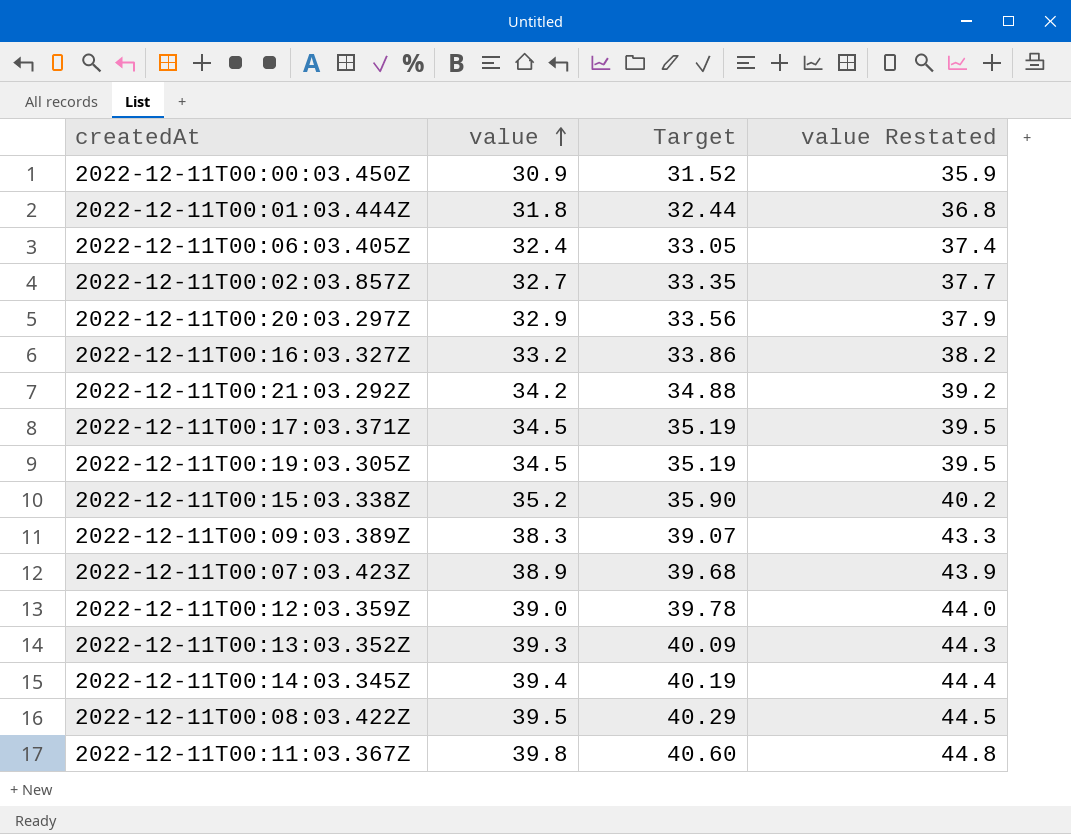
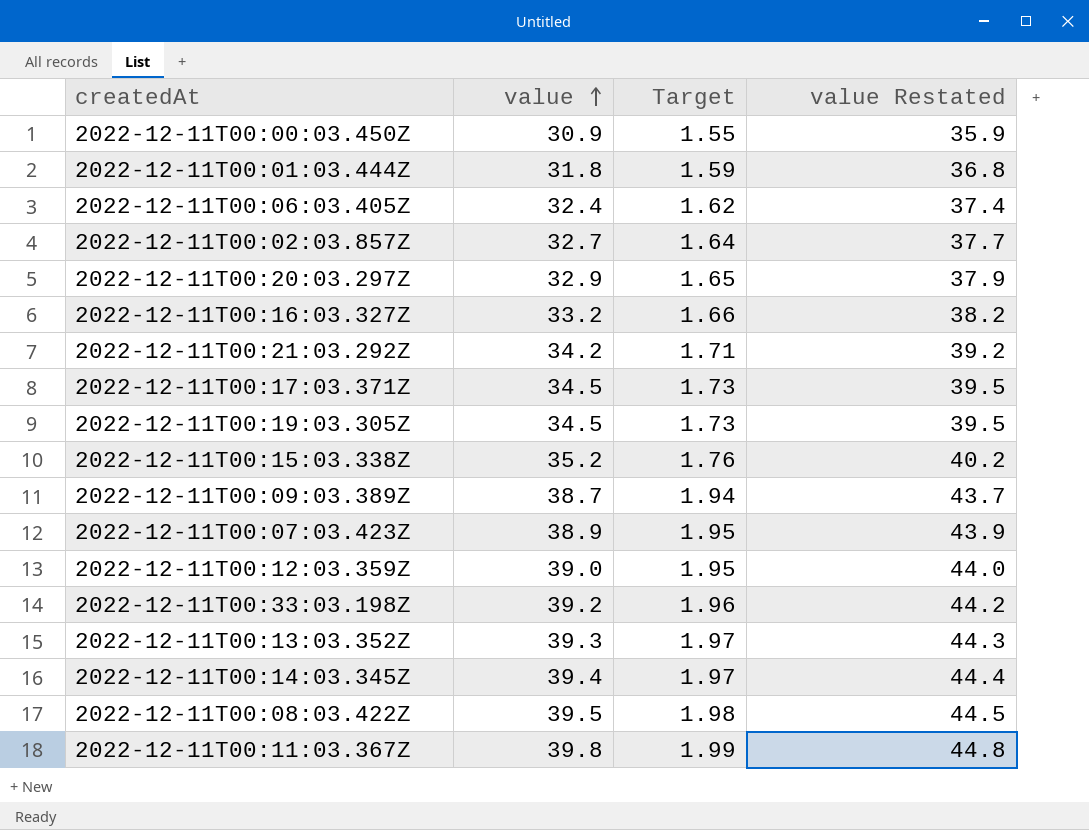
column Target | formula: [value] * 1.02 -> [value] * 0.05
2022-12-11T00:09:03.389Z | value: 38.3 -> 38.7
2022-12-11T00:09:03.389Z | value Restated: 43.3 -> 43.7
row 2022-12-11T00:33:03.198Z: none -> 39.2 | 1.96 | 44.2

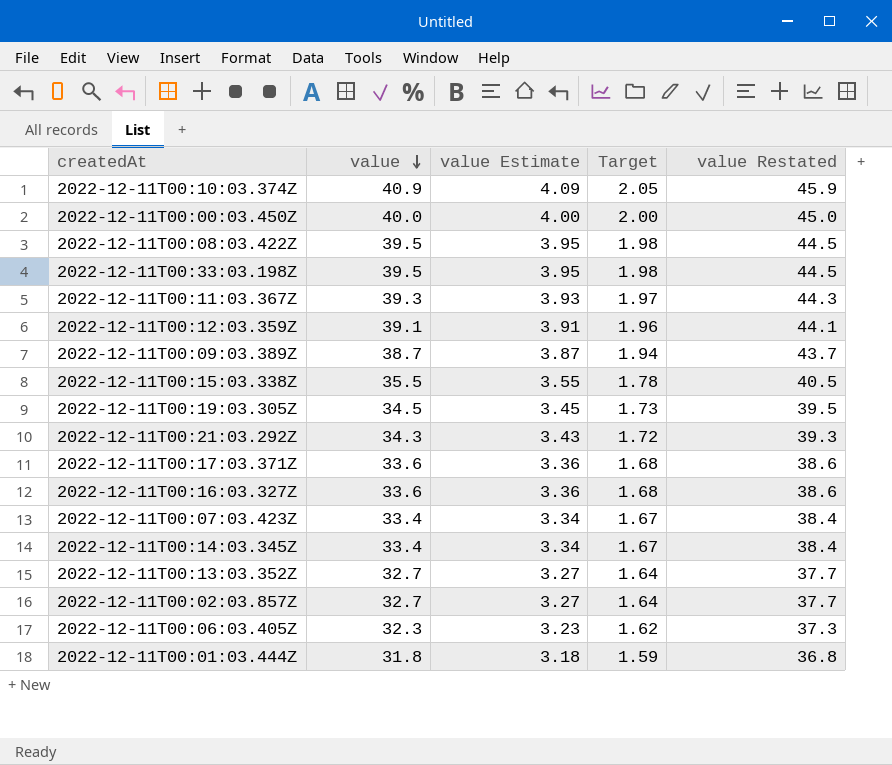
row order: value ascending -> value descending
column value Estimate | formula: none -> [value] * 0.1
row 2022-12-11T00:20:03.297Z: 32.9 | 1.65 | 37.9 -> none
row 2022-12-11T00:10:03.374Z: none -> 40.9 | 4.09 | 2.05 | 45.9
2022-12-11T00:00:03.450Z | value: 30.9 -> 40.0
2022-12-11T00:00:03.450Z | Target: 1.55 -> 2.00
2022-12-11T00:00:03.450Z | value Restated: 35.9 -> 45.0
2022-12-11T00:33:03.198Z | value: 39.2 -> 39.5
2022-12-11T00:33:03.198Z | Target: 1.96 -> 1.98
2022-12-11T00:33:03.198Z | value Restated: 44.2 -> 44.5
2022-12-11T00:11:03.367Z | value: 39.8 -> 39.3
2022-12-11T00:11:03.367Z | Target: 1.99 -> 1.97
2022-12-11T00:11:03.367Z | value Restated: 44.8 -> 44.3
2022-12-11T00:12:03.359Z | value: 39.0 -> 39.1
2022-12-11T00:12:03.359Z | Target: 1.95 -> 1.96
2022-12-11T00:12:03.359Z | value Restated: 44.0 -> 44.1
2022-12-11T00:15:03.338Z | value: 35.2 -> 35.5
2022-12-11T00:15:03.338Z | Target: 1.76 -> 1.78
2022-12-11T00:15:03.338Z | value Restated: 40.2 -> 40.5
2022-12-11T00:21:03.292Z | value: 34.2 -> 34.3
2022-12-11T00:21:03.292Z | Target: 1.71 -> 1.72
2022-12-11T00:21:03.292Z | value Restated: 39.2 -> 39.3
2022-12-11T00:17:03.371Z | value: 34.5 -> 33.6
2022-12-11T00:17:03.371Z | Target: 1.73 -> 1.68
2022-12-11T00:17:03.371Z | value Restated: 39.5 -> 38.6
2022-12-11T00:16:03.327Z | value: 33.2 -> 33.6
2022-12-11T00:16:03.327Z | Target: 1.66 -> 1.68
2022-12-11T00:16:03.327Z | value Restated: 38.2 -> 38.6
2022-12-11T00:07:03.423Z | value: 38.9 -> 33.4
2022-12-11T00:07:03.423Z | Target: 1.95 -> 1.67
2022-12-11T00:07:03.423Z | value Restated: 43.9 -> 38.4
2022-12-11T00:14:03.345Z | value: 39.4 -> 33.4
2022-12-11T00:14:03.345Z | Target: 1.97 -> 1.67
2022-12-11T00:14:03.345Z | value Restated: 44.4 -> 38.4
2022-12-11T00:13:03.352Z | value: 39.3 -> 32.7
2022-12-11T00:13:03.352Z | Target: 1.97 -> 1.64
2022-12-11T00:13:03.352Z | value Restated: 44.3 -> 37.7
2022-12-11T00:06:03.405Z | value: 32.4 -> 32.3
2022-12-11T00:06:03.405Z | value Restated: 37.4 -> 37.3

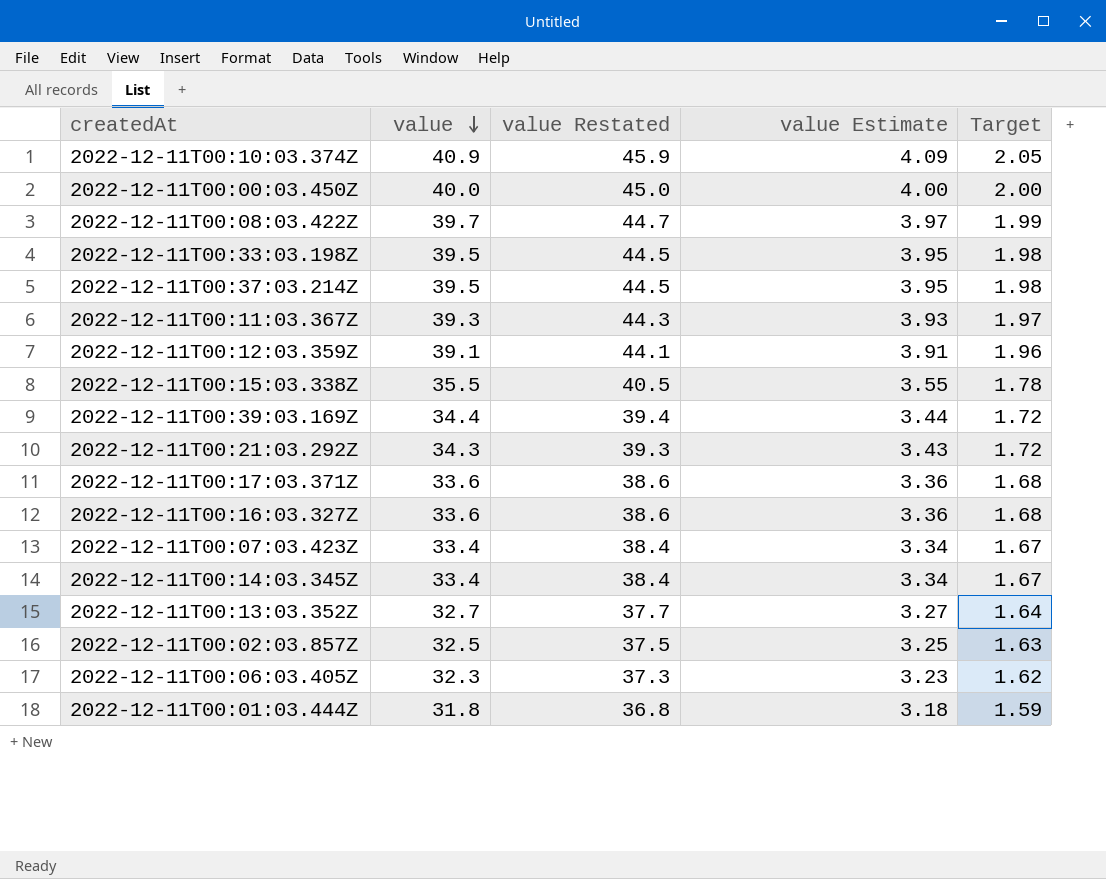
column value Restated | position: 5 -> 3
row 2022-12-11T00:09:03.389Z: 38.7 | 3.87 | 1.94 | 43.7 -> none
row 2022-12-11T00:19:03.305Z: 34.5 | 3.45 | 1.73 | 39.5 -> none
2022-12-11T00:08:03.422Z | value: 39.5 -> 39.7
2022-12-11T00:08:03.422Z | value Restated: 44.5 -> 44.7
2022-12-11T00:08:03.422Z | value Estimate: 3.95 -> 3.97
2022-12-11T00:08:03.422Z | Target: 1.98 -> 1.99
row 2022-12-11T00:37:03.214Z: none -> 39.5 | 44.5 | 3.95 | 1.98
row 2022-12-11T00:39:03.169Z: none -> 34.4 | 39.4 | 3.44 | 1.72
2022-12-11T00:02:03.857Z | value: 32.7 -> 32.5
2022-12-11T00:02:03.857Z | value Restated: 37.7 -> 37.5
2022-12-11T00:02:03.857Z | value Estimate: 3.27 -> 3.25
2022-12-11T00:02:03.857Z | Target: 1.64 -> 1.63

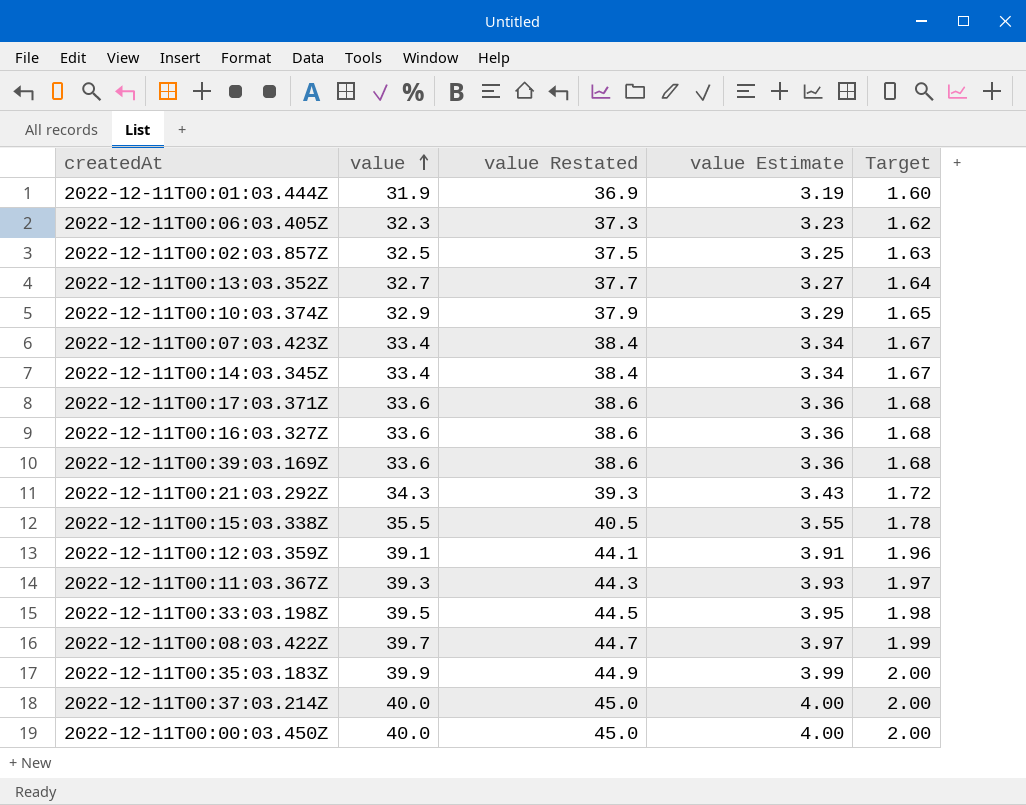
row order: value descending -> value ascending
2022-12-11T00:01:03.444Z | value: 31.8 -> 31.9
2022-12-11T00:01:03.444Z | value Restated: 36.8 -> 36.9
2022-12-11T00:01:03.444Z | value Estimate: 3.18 -> 3.19
2022-12-11T00:01:03.444Z | Target: 1.59 -> 1.60
2022-12-11T00:10:03.374Z | value: 40.9 -> 32.9
2022-12-11T00:10:03.374Z | value Restated: 45.9 -> 37.9
2022-12-11T00:10:03.374Z | value Estimate: 4.09 -> 3.29
2022-12-11T00:10:03.374Z | Target: 2.05 -> 1.65
2022-12-11T00:39:03.169Z | value: 34.4 -> 33.6
2022-12-11T00:39:03.169Z | value Restated: 39.4 -> 38.6
2022-12-11T00:39:03.169Z | value Estimate: 3.44 -> 3.36
2022-12-11T00:39:03.169Z | Target: 1.72 -> 1.68
row 2022-12-11T00:35:03.183Z: none -> 39.9 | 44.9 | 3.99 | 2.00
2022-12-11T00:37:03.214Z | value: 39.5 -> 40.0
2022-12-11T00:37:03.214Z | value Restated: 44.5 -> 45.0
2022-12-11T00:37:03.214Z | value Estimate: 3.95 -> 4.00
2022-12-11T00:37:03.214Z | Target: 1.98 -> 2.00

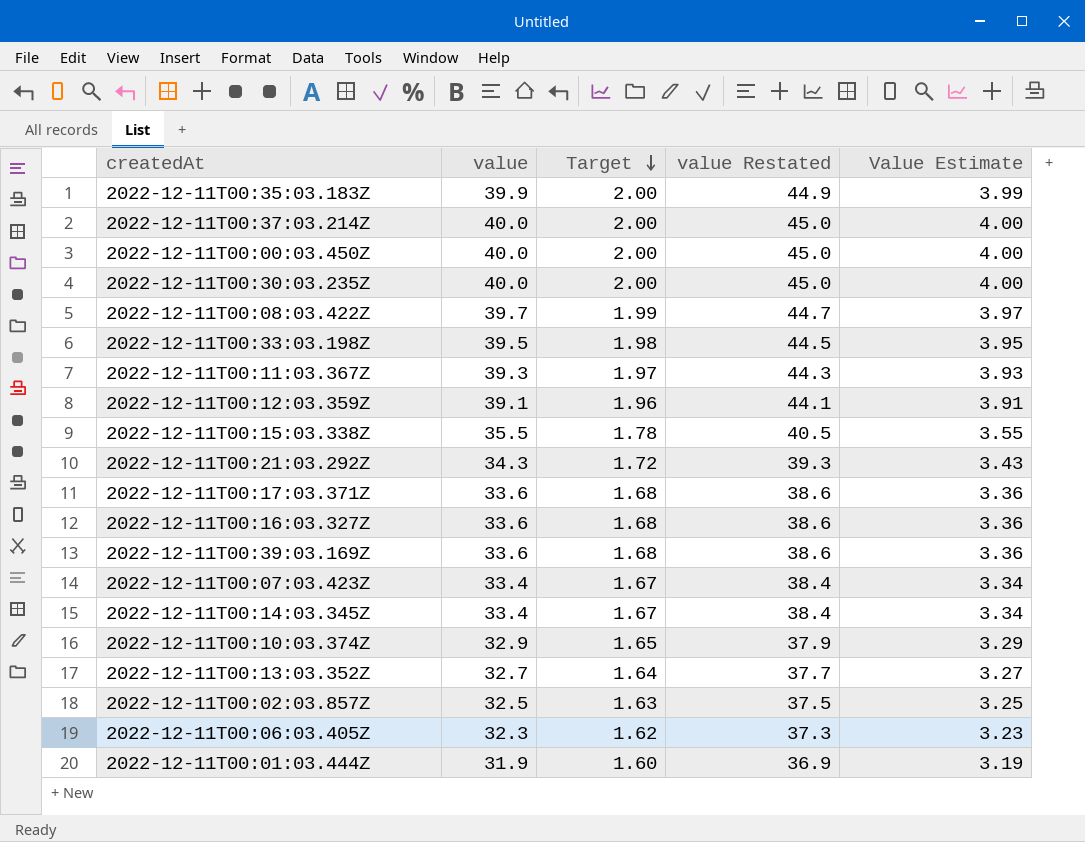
row order: value ascending -> Target descending
column Target | position: 5 -> 3
column name: value Estimate -> Value Estimate
row 2022-12-11T00:30:03.235Z: none -> 40.0 | 2.00 | 45.0 | 4.00

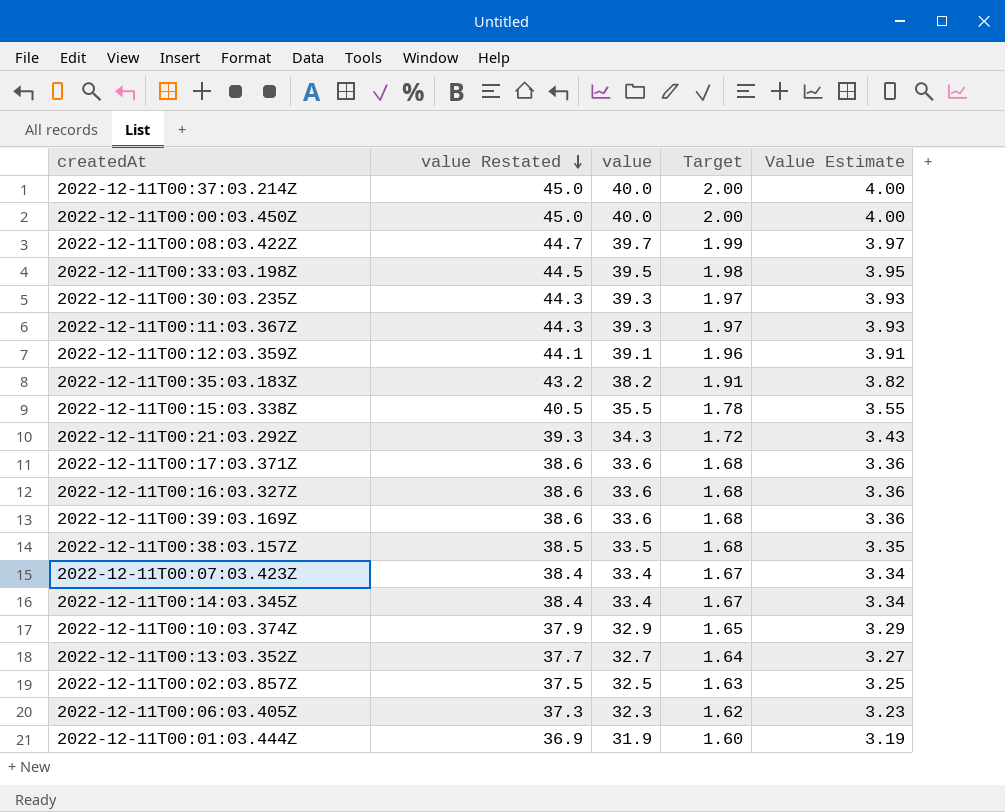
row order: Target descending -> value Restated descending
column value Restated | position: 4 -> 2
2022-12-11T00:30:03.235Z | value Restated: 45.0 -> 44.3
2022-12-11T00:30:03.235Z | value: 40.0 -> 39.3
2022-12-11T00:30:03.235Z | Target: 2.00 -> 1.97
2022-12-11T00:30:03.235Z | Value Estimate: 4.00 -> 3.93
2022-12-11T00:35:03.183Z | value Restated: 44.9 -> 43.2
2022-12-11T00:35:03.183Z | value: 39.9 -> 38.2
2022-12-11T00:35:03.183Z | Target: 2.00 -> 1.91
2022-12-11T00:35:03.183Z | Value Estimate: 3.99 -> 3.82
row 2022-12-11T00:38:03.157Z: none -> 38.5 | 33.5 | 1.68 | 3.35

